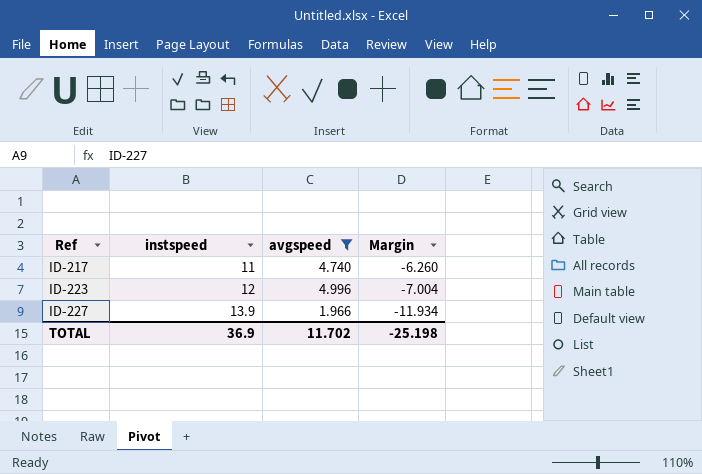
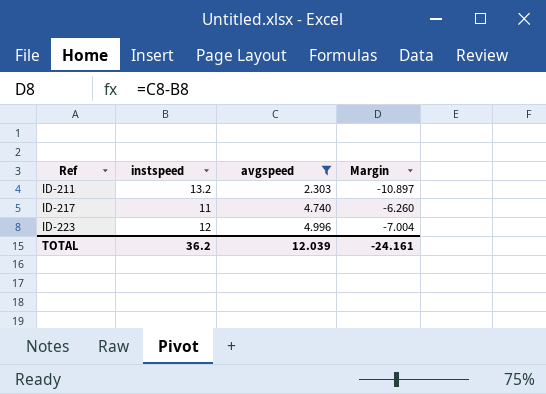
row ID-227: 13.9 | 1.966 | -11.934 -> none
row ID-211: none -> 13.2 | 2.303 | -10.897
TOTAL | instspeed: 36.9 -> 36.2
TOTAL | avgspeed: 11.702 -> 12.039
TOTAL | Margin: -25.198 -> -24.161

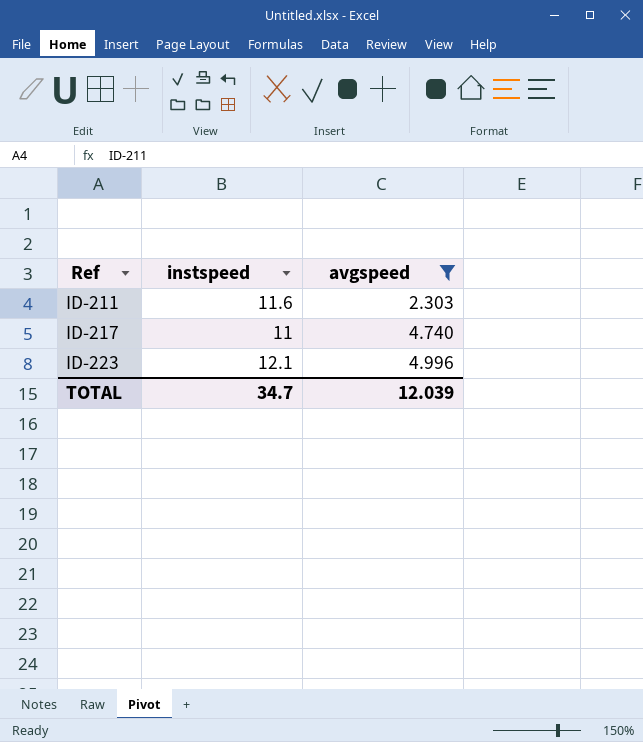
column Margin | formula: [avgspeed] - [instspeed] -> none
ID-211 | instspeed: 13.2 -> 11.6
ID-223 | instspeed: 12 -> 12.1
TOTAL | instspeed: 36.2 -> 34.7

